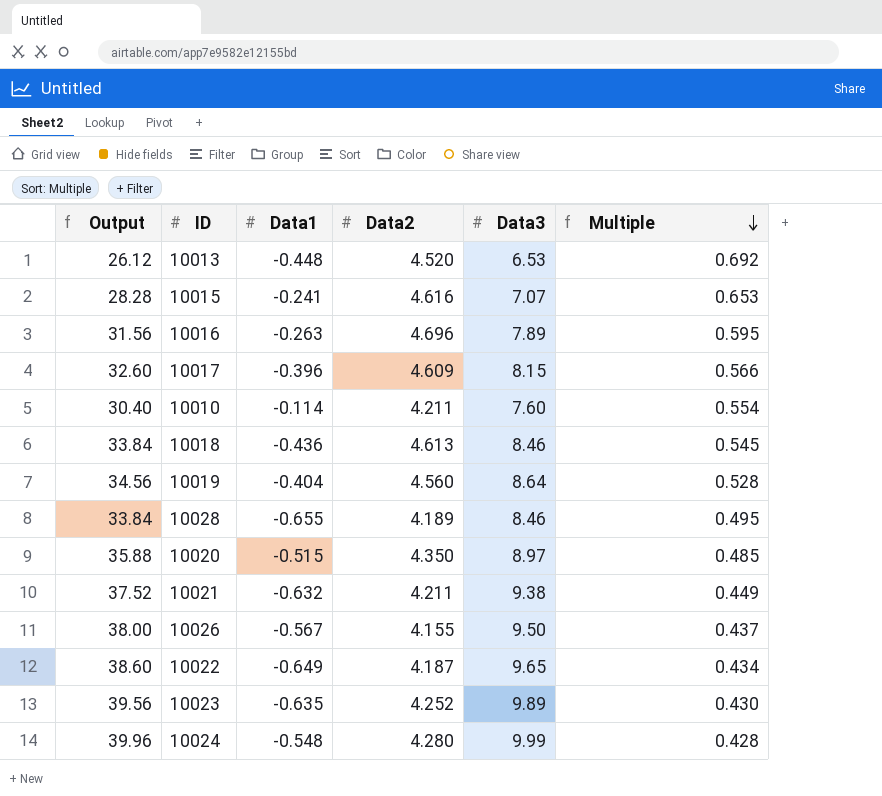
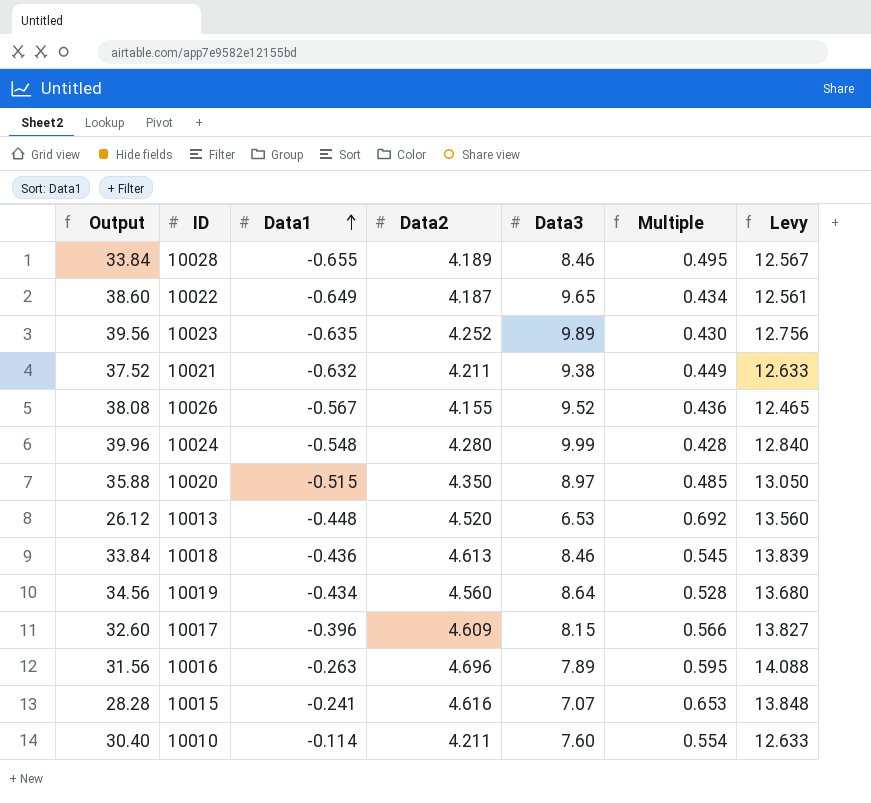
row order: Multiple descending -> Data1 ascending
column Levy | formula: none -> [Data2] * 3
10026 | Output: 38.00 -> 38.08
10026 | Data3: 9.50 -> 9.52
10026 | Multiple: 0.437 -> 0.436
10019 | Data1: -0.404 -> -0.434

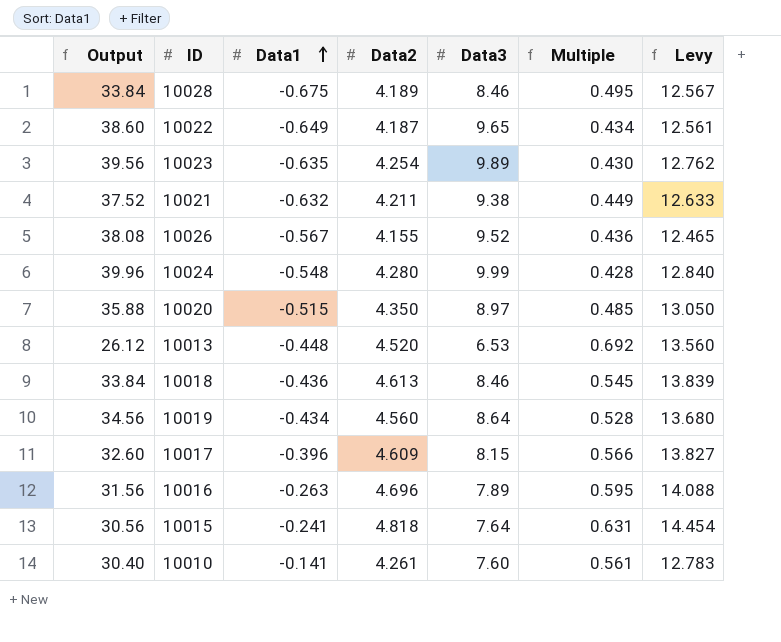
10028 | Data1: -0.655 -> -0.675
10023 | Data2: 4.252 -> 4.254
10023 | Levy: 12.756 -> 12.762
10015 | Output: 28.28 -> 30.56
10015 | Data2: 4.616 -> 4.818
10015 | Data3: 7.07 -> 7.64
10015 | Multiple: 0.653 -> 0.631
10015 | Levy: 13.848 -> 14.454
10010 | Data1: -0.114 -> -0.141
10010 | Data2: 4.211 -> 4.261
10010 | Multiple: 0.554 -> 0.561
10010 | Levy: 12.633 -> 12.783

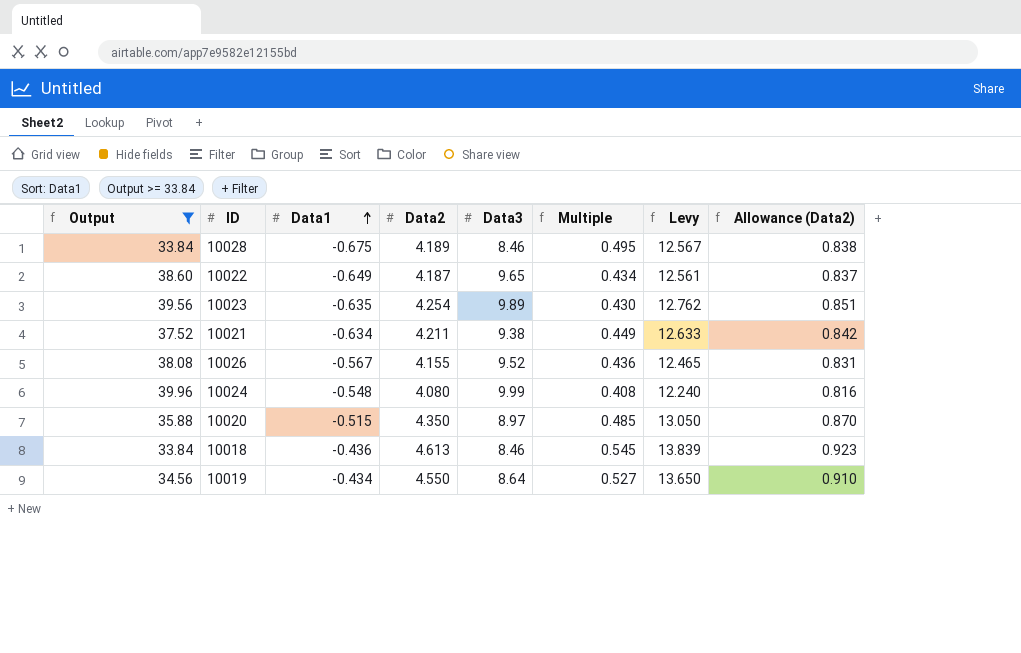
filter: none -> Output >= 33.84
column Allowance (Data2) | formula: none -> [Data2] * 0.2
10021 | Data1: -0.632 -> -0.634
10024 | Data2: 4.280 -> 4.080
10024 | Multiple: 0.428 -> 0.408
10024 | Levy: 12.840 -> 12.240
10019 | Data2: 4.560 -> 4.550
10019 | Multiple: 0.528 -> 0.527
10019 | Levy: 13.680 -> 13.650

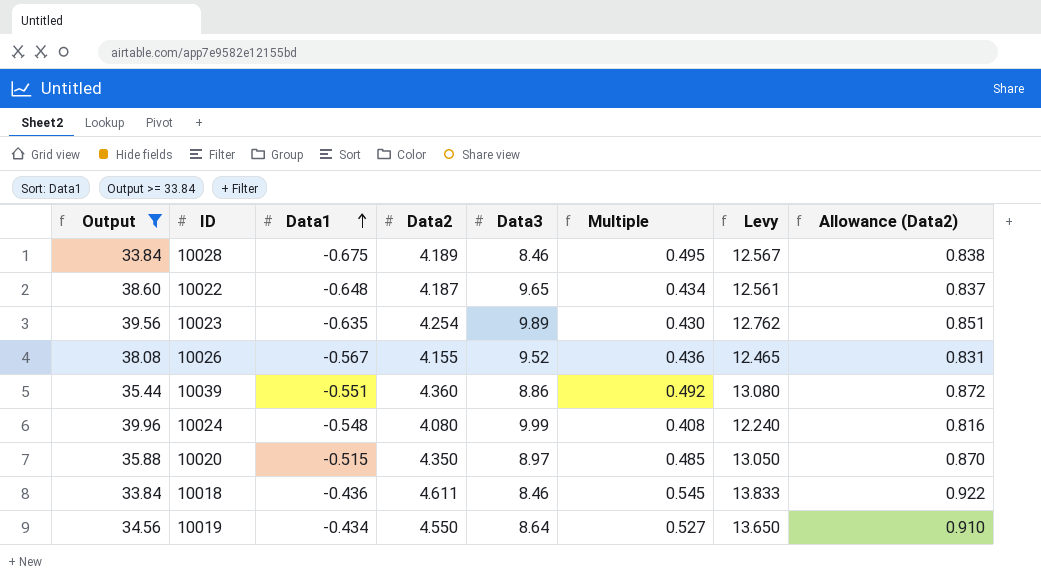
row 10021: 37.52 | -0.634 | 4.211 | 9.38 | 0.449 | 12.633 | 0.842 -> none
10022 | Data1: -0.649 -> -0.648
row 10039: none -> 35.44 | -0.551 | 4.360 | 8.86 | 0.492 | 13.080 | 0.872
10018 | Data2: 4.613 -> 4.611
10018 | Levy: 13.839 -> 13.833
10018 | Allowance (Data2): 0.923 -> 0.922

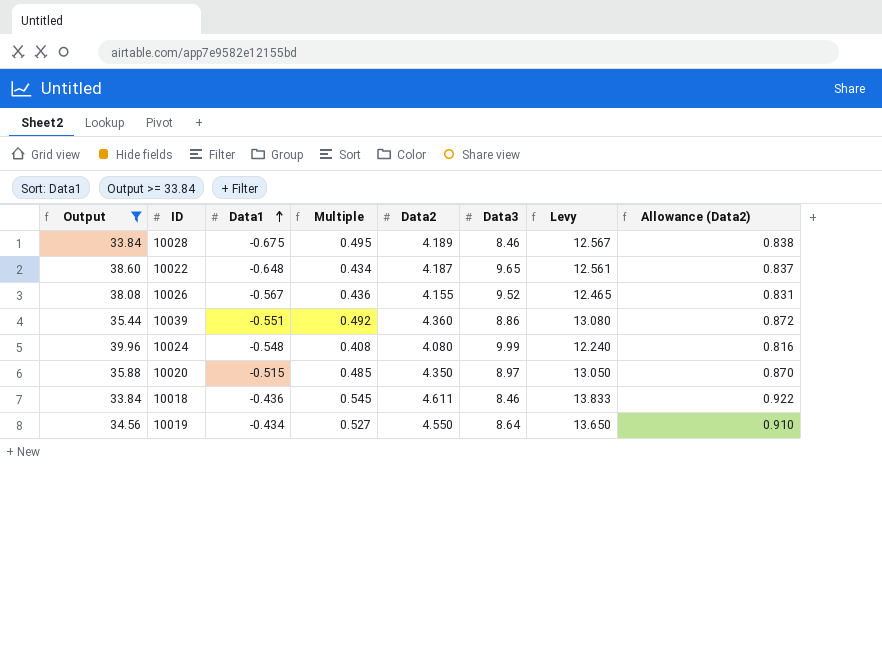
column Multiple | position: 6 -> 4
row 10023: 39.56 | -0.635 | 4.254 | 9.89 | 0.430 | 12.762 | 0.851 -> none

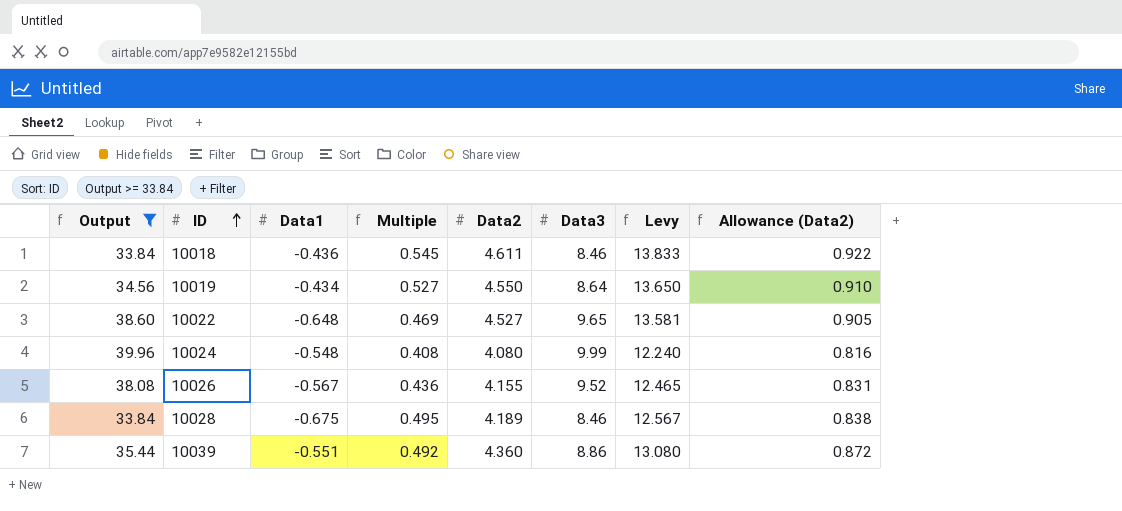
row order: Data1 ascending -> ID ascending
row 10020: 35.88 | -0.515 | 0.485 | 4.350 | 8.97 | 13.050 | 0.870 -> none
10022 | Multiple: 0.434 -> 0.469
10022 | Data2: 4.187 -> 4.527
10022 | Levy: 12.561 -> 13.581
10022 | Allowance (Data2): 0.837 -> 0.905

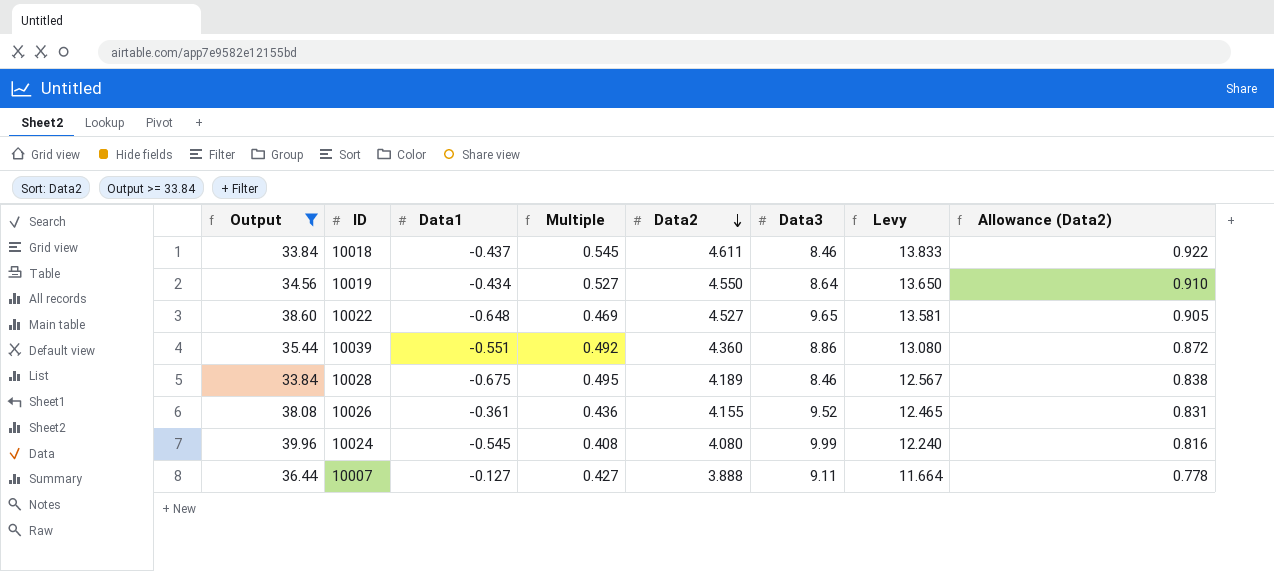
row order: ID ascending -> Data2 descending
10018 | Data1: -0.436 -> -0.437
10026 | Data1: -0.567 -> -0.361
10024 | Data1: -0.548 -> -0.545
row 10007: none -> 36.44 | -0.127 | 0.427 | 3.888 | 9.11 | 11.664 | 0.778

